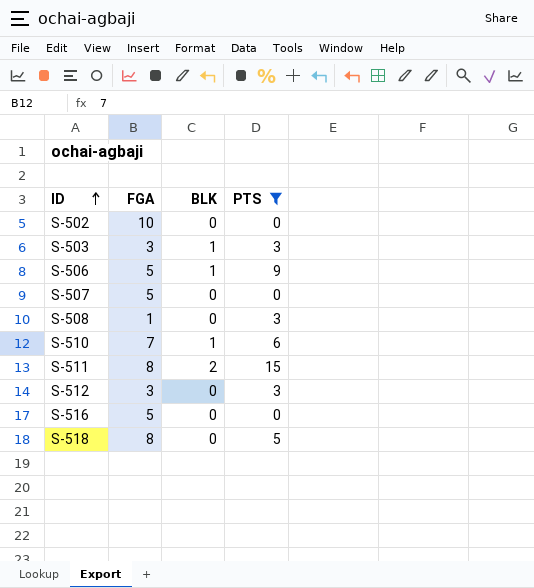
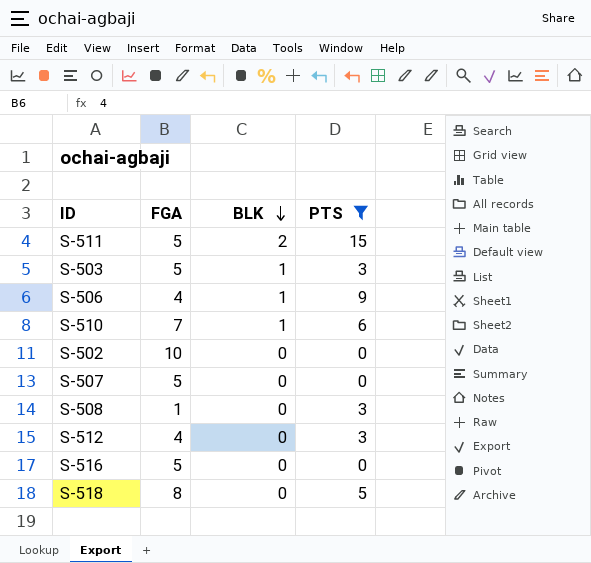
row order: ID ascending -> BLK descending
S-511 | FGA: 8 -> 5
S-503 | FGA: 3 -> 5
S-506 | FGA: 5 -> 4
S-512 | FGA: 3 -> 4

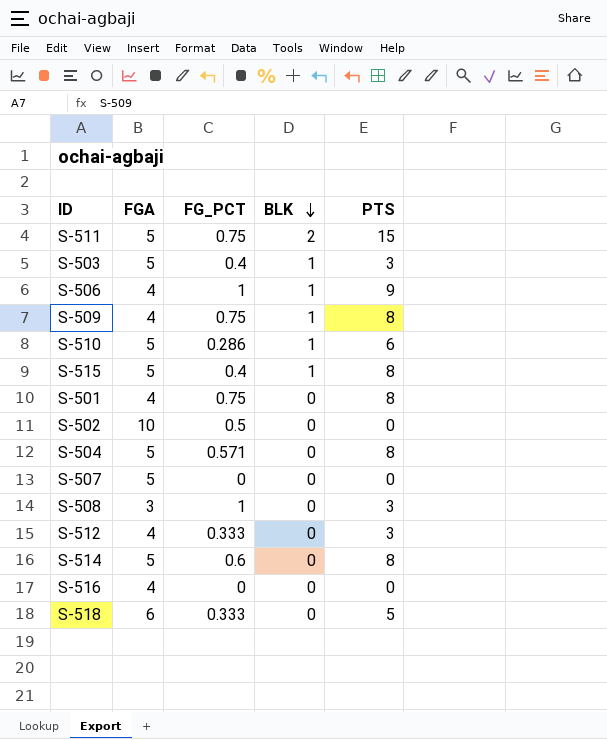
filter: PTS != 8 -> none
column FG_PCT | position: none -> 3
S-510 | FGA: 7 -> 5
S-508 | FGA: 1 -> 3
S-516 | FGA: 5 -> 4
S-518 | FGA: 8 -> 6

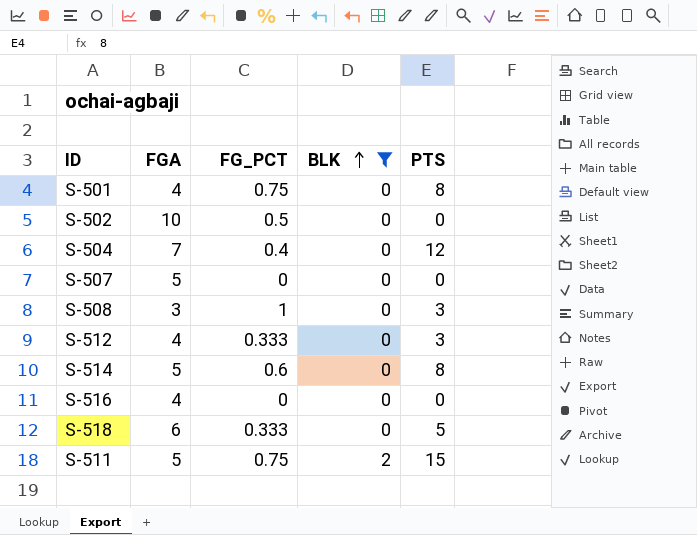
filter: none -> BLK != 1
row order: BLK descending -> BLK ascending
S-504 | FGA: 5 -> 7
S-504 | FG_PCT: 0.571 -> 0.4
S-504 | PTS: 8 -> 12

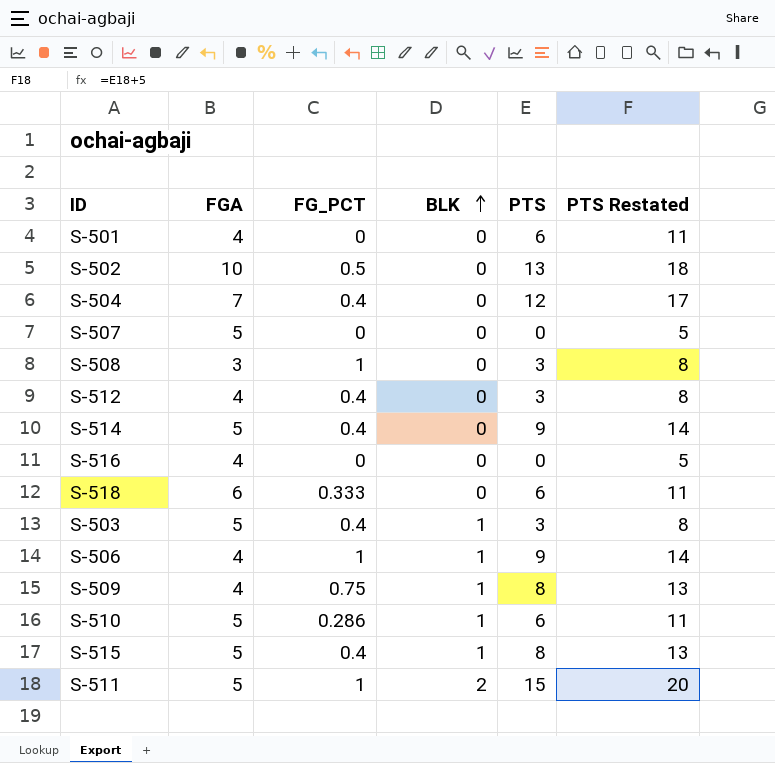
filter: BLK != 1 -> none
column PTS Restated | formula: none -> [PTS] + 5
S-501 | FG_PCT: 0.75 -> 0
S-501 | PTS: 8 -> 6
S-502 | PTS: 0 -> 13
S-512 | FG_PCT: 0.333 -> 0.4
S-514 | FG_PCT: 0.6 -> 0.4
S-514 | PTS: 8 -> 9
S-518 | PTS: 5 -> 6
S-511 | FG_PCT: 0.75 -> 1

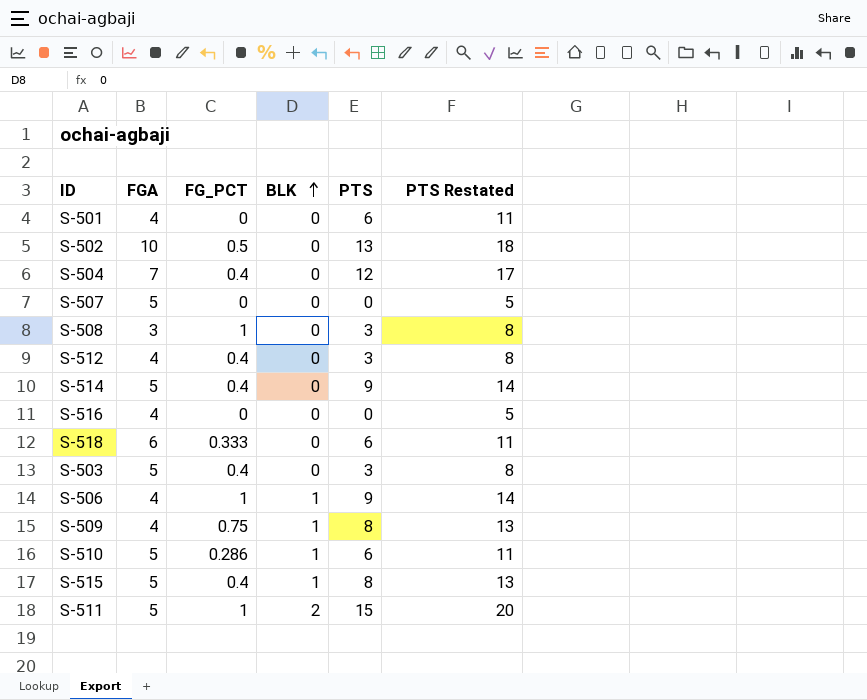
S-503 | BLK: 1 -> 0

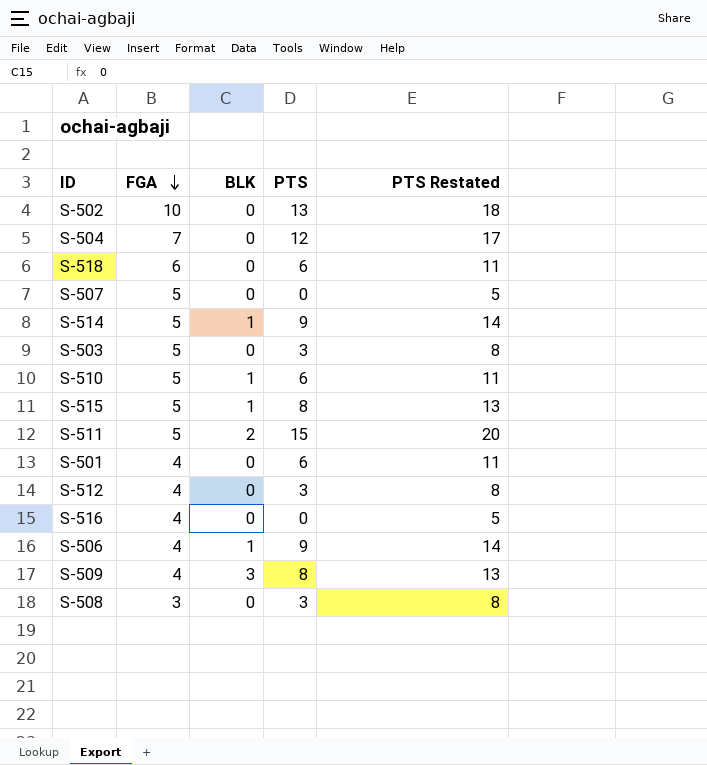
row order: BLK ascending -> FGA descending
column FG_PCT | position: 3 -> none
S-514 | BLK: 0 -> 1
S-509 | BLK: 1 -> 3

